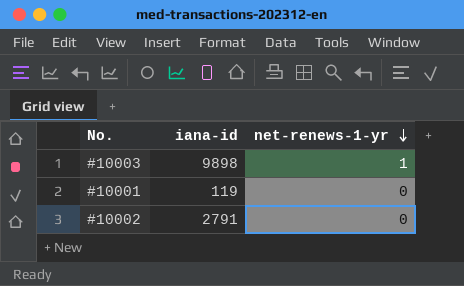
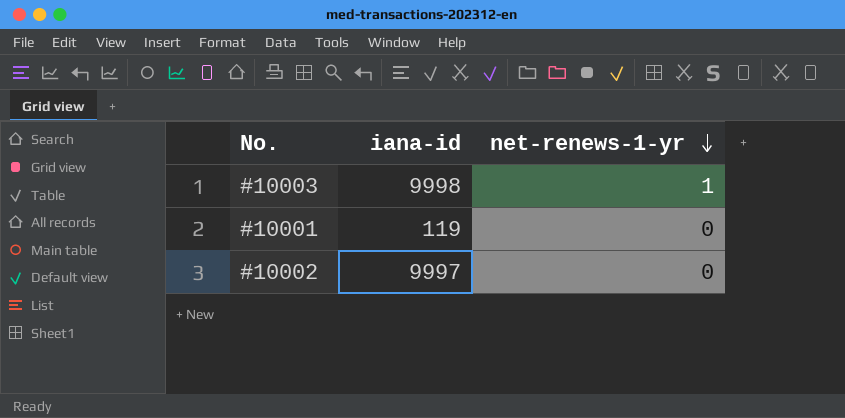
#10003 | iana-id: 9898 -> 9998
#10002 | iana-id: 2791 -> 9997

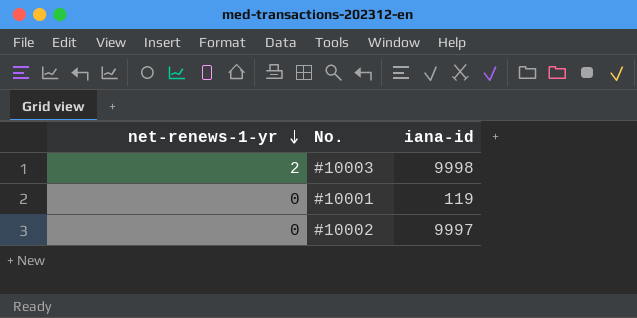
column net-renews-1-yr | position: 3 -> 1
#10003 | net-renews-1-yr: 1 -> 2

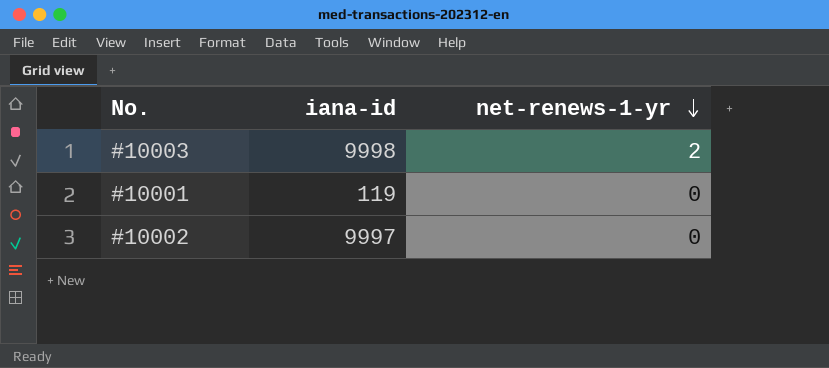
column net-renews-1-yr | position: 1 -> 3

